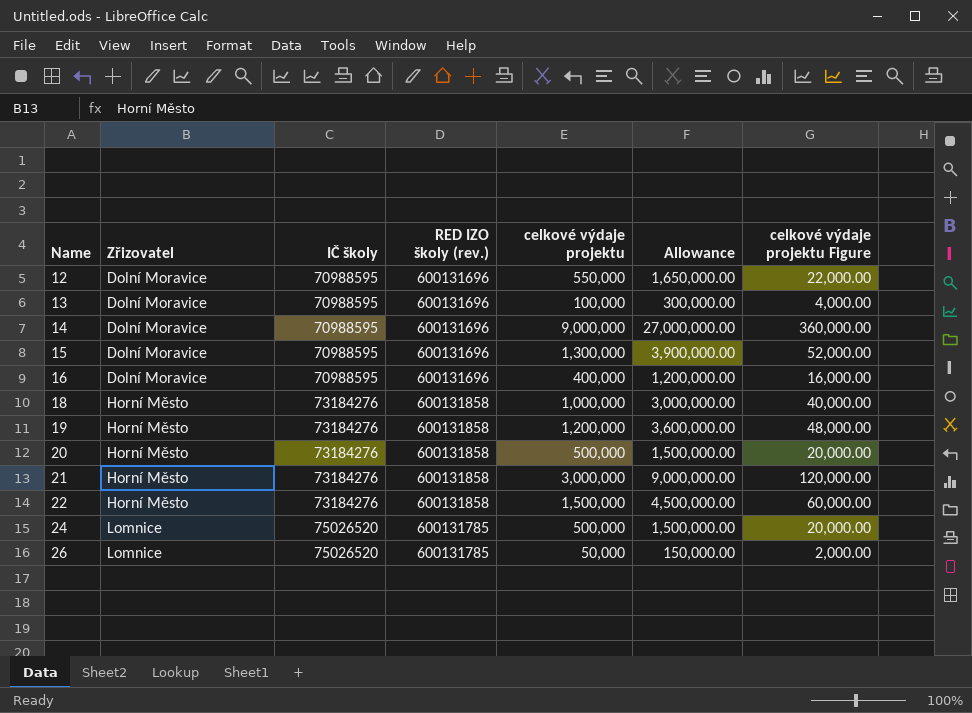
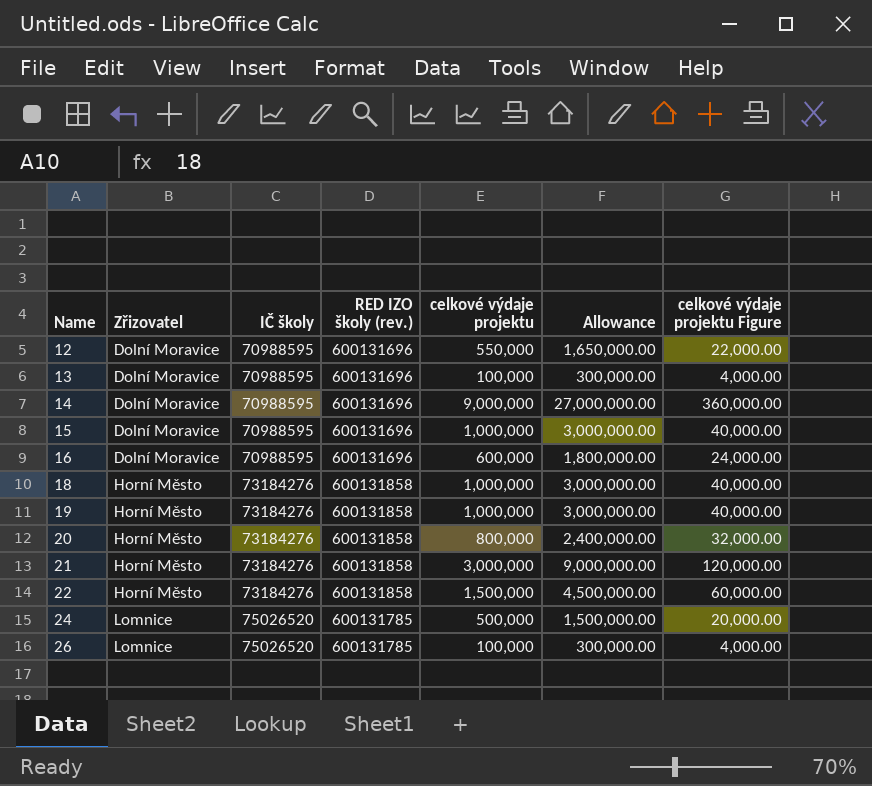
15 | celkové výdaje projektu: 1,300,000 -> 1,000,000
15 | Allowance: 3,900,000.00 -> 3,000,000.00
15 | celkové výdaje projektu Figure: 52,000.00 -> 40,000.00
16 | celkové výdaje projektu: 400,000 -> 600,000
16 | Allowance: 1,200,000.00 -> 1,800,000.00
16 | celkové výdaje projektu Figure: 16,000.00 -> 24,000.00
19 | celkové výdaje projektu: 1,200,000 -> 1,000,000
19 | Allowance: 3,600,000.00 -> 3,000,000.00
19 | celkové výdaje projektu Figure: 48,000.00 -> 40,000.00
20 | celkové výdaje projektu: 500,000 -> 800,000
20 | Allowance: 1,500,000.00 -> 2,400,000.00
20 | celkové výdaje projektu Figure: 20,000.00 -> 32,000.00
26 | celkové výdaje projektu: 50,000 -> 100,000
26 | Allowance: 150,000.00 -> 300,000.00
26 | celkové výdaje projektu Figure: 2,000.00 -> 4,000.00

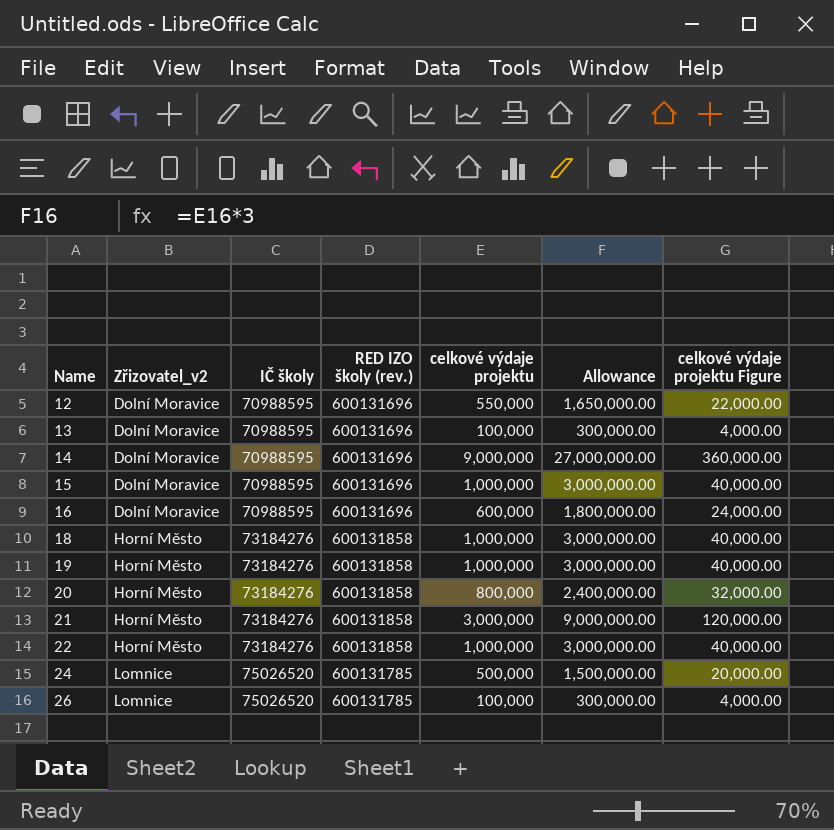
column name: Zřizovatel -> Zřizovatel_v2
22 | celkové výdaje projektu: 1,500,000 -> 1,000,000
22 | Allowance: 4,500,000.00 -> 3,000,000.00
22 | celkové výdaje projektu Figure: 60,000.00 -> 40,000.00

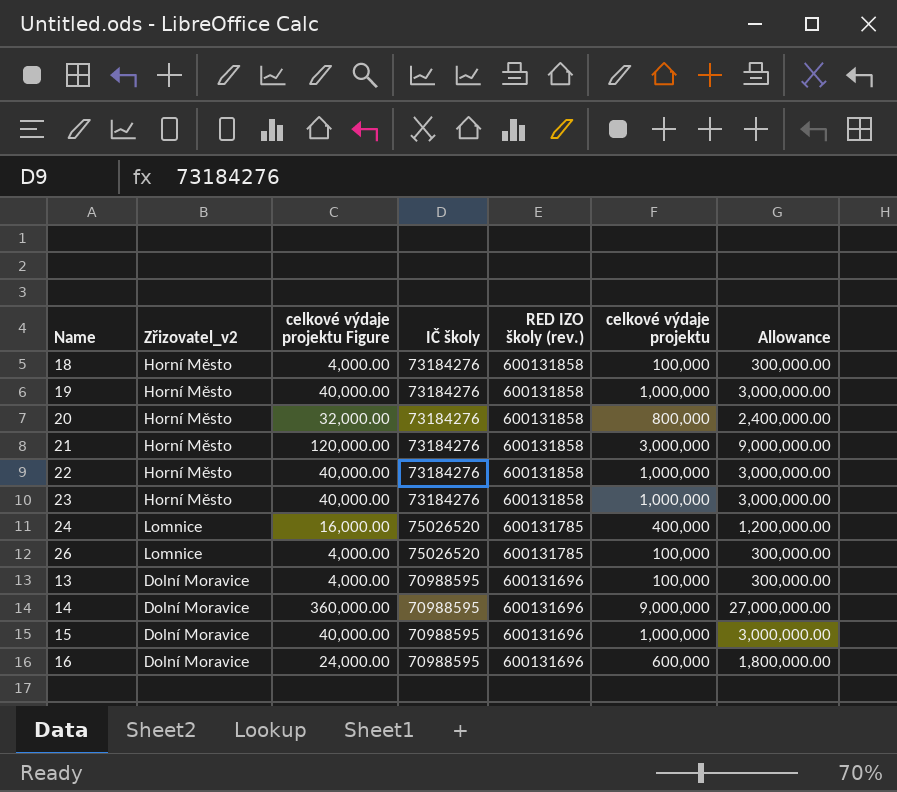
row order: Name ascending -> RED IZO školy (rev.) descending
column celkové výdaje projektu Figure | position: 7 -> 3
row 12: Dolní Moravice | 70988595 | 600131696 | 550,000 | 1,650,000.00 | 22,000.00 -> none
18 | celkové výdaje projektu Figure: 40,000.00 -> 4,000.00
18 | celkové výdaje projektu: 1,000,000 -> 100,000
18 | Allowance: 3,000,000.00 -> 300,000.00
row 23: none -> Horní Město | 40,000.00 | 73184276 | 600131858 | 1,000,000 | 3,000,000.00
24 | celkové výdaje projektu Figure: 20,000.00 -> 16,000.00
24 | celkové výdaje projektu: 500,000 -> 400,000
24 | Allowance: 1,500,000.00 -> 1,200,000.00

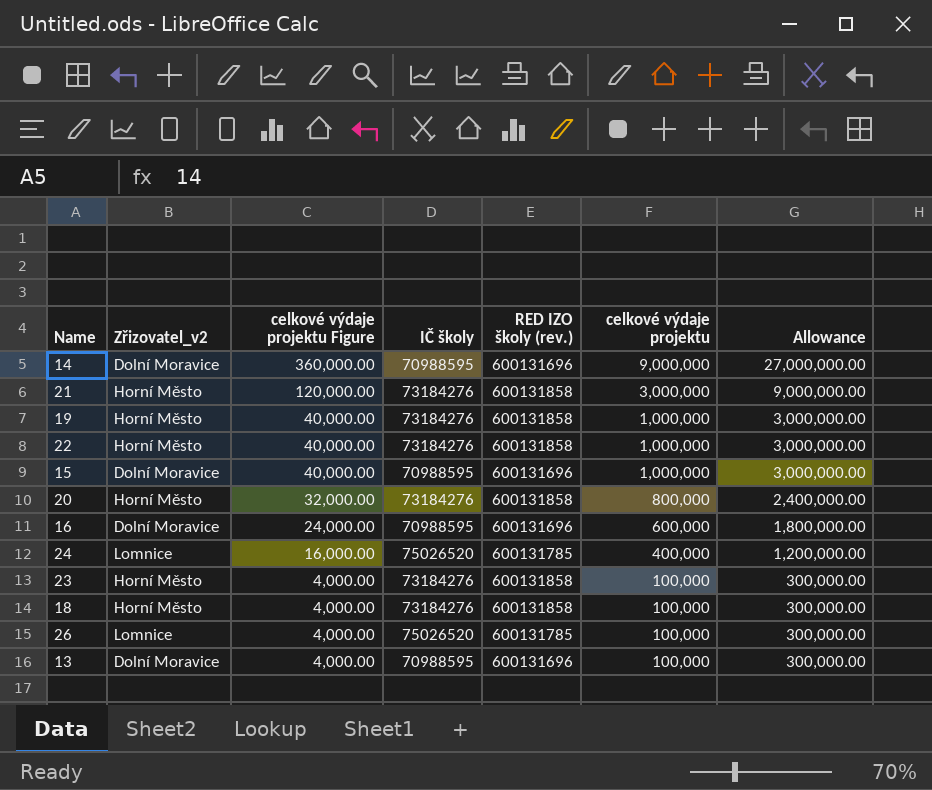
row order: RED IZO školy (rev.) descending -> celkové výdaje projektu Figure descending
23 | celkové výdaje projektu Figure: 40,000.00 -> 4,000.00
23 | celkové výdaje projektu: 1,000,000 -> 100,000
23 | Allowance: 3,000,000.00 -> 300,000.00

